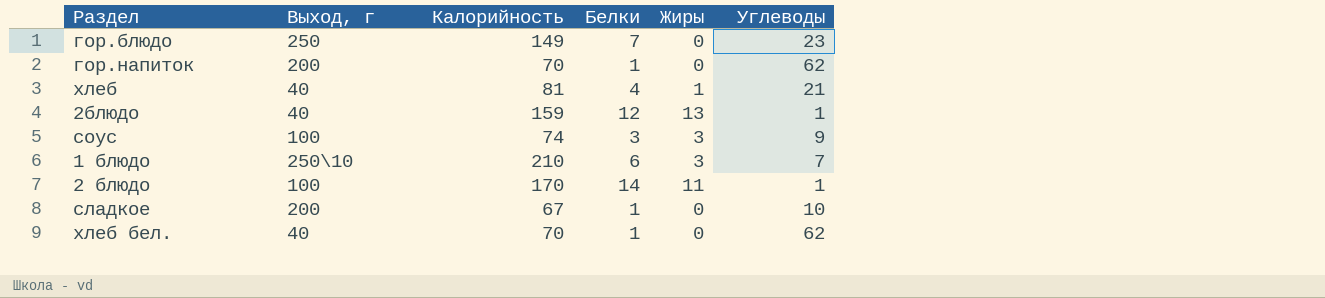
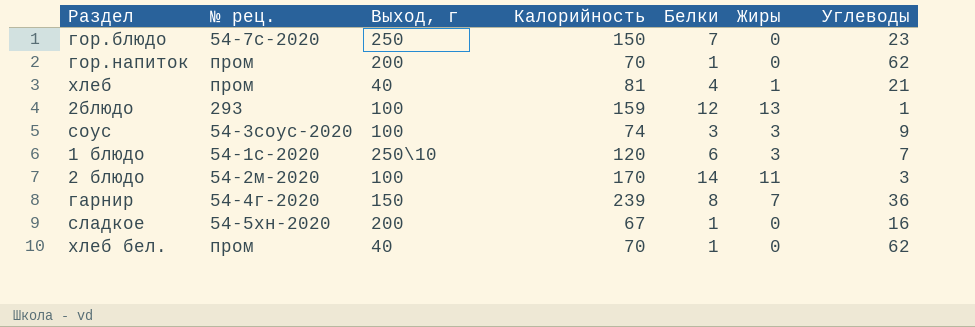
column № рец. | position: none -> 2
гор.блюдо | Калорийность: 149 -> 150
2блюдо | Выход, г: 40 -> 100
1 блюдо | Калорийность: 210 -> 120
2 блюдо | Углеводы: 1 -> 3
row гарнир: none -> 54-4г-2020 | 150 | 239 | 8 | 7 | 36
сладкое | Углеводы: 10 -> 16

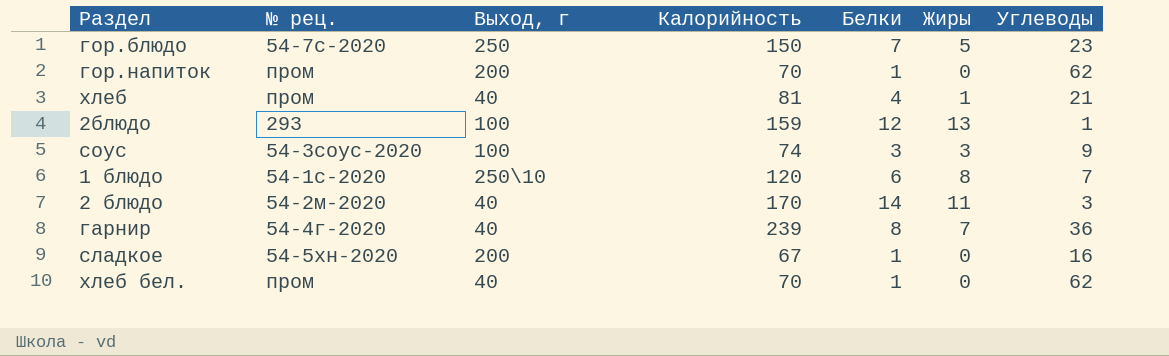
гор.блюдо | Жиры: 0 -> 5
1 блюдо | Жиры: 3 -> 8
2 блюдо | Выход, г: 100 -> 40
гарнир | Выход, г: 150 -> 40

